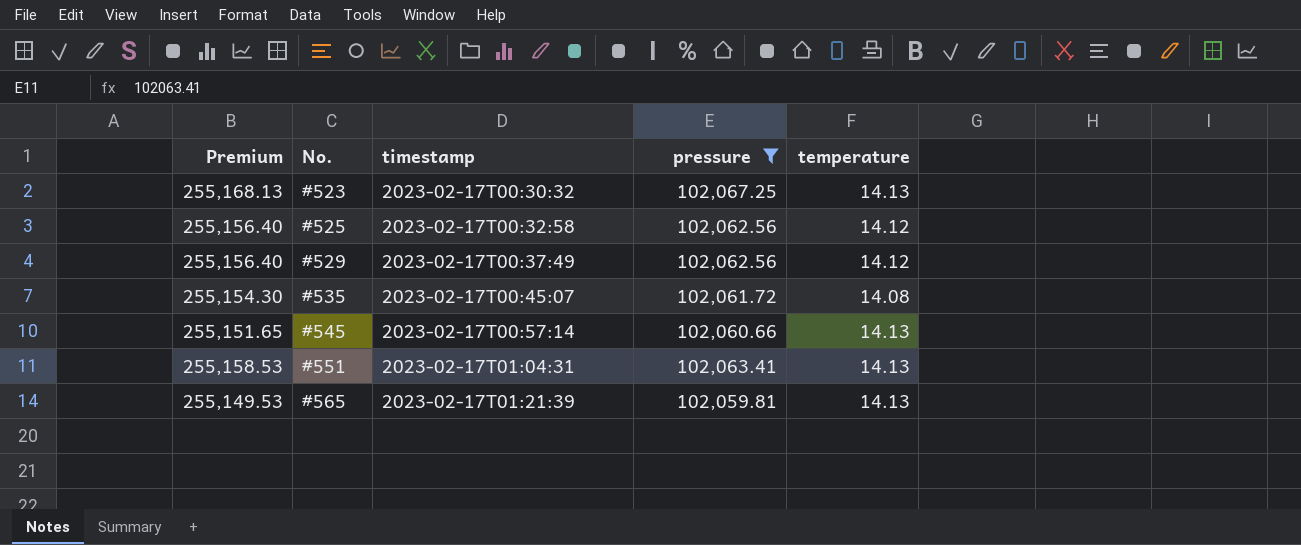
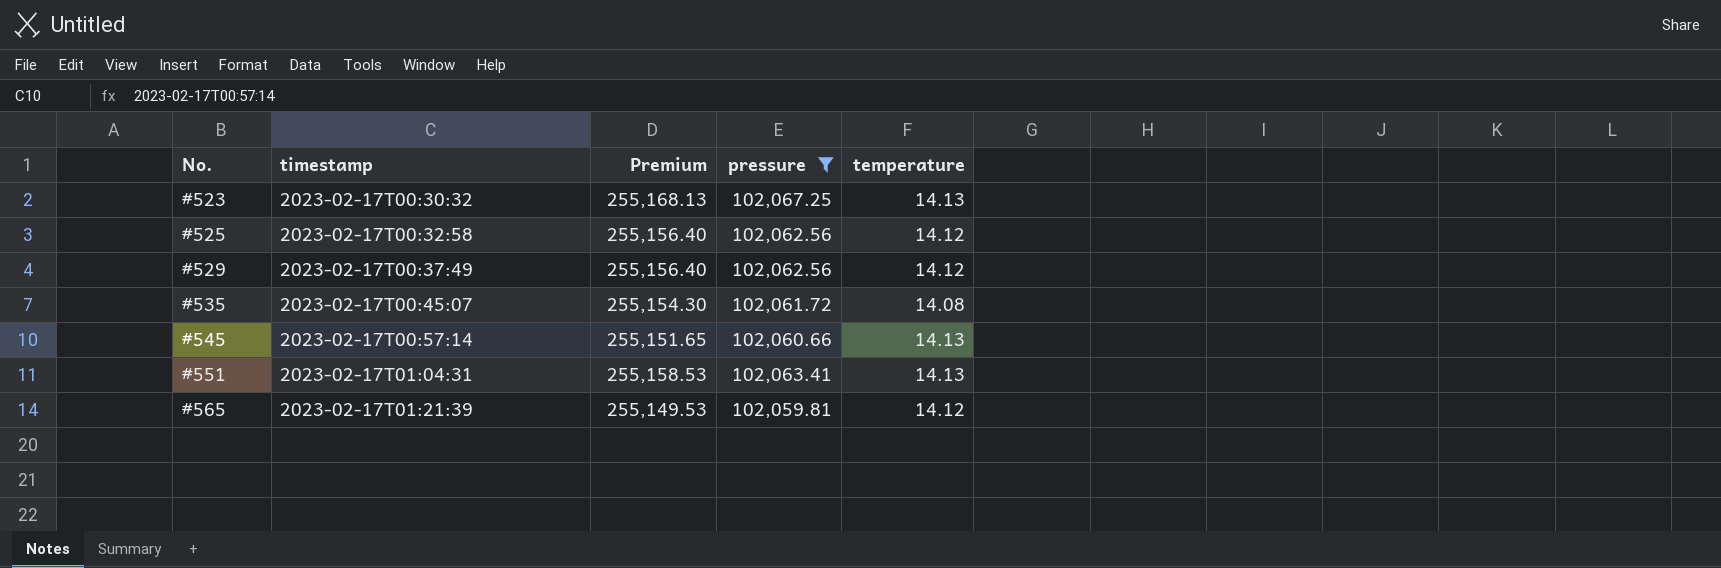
column Premium | position: 1 -> 3
#565 | temperature: 14.13 -> 14.12

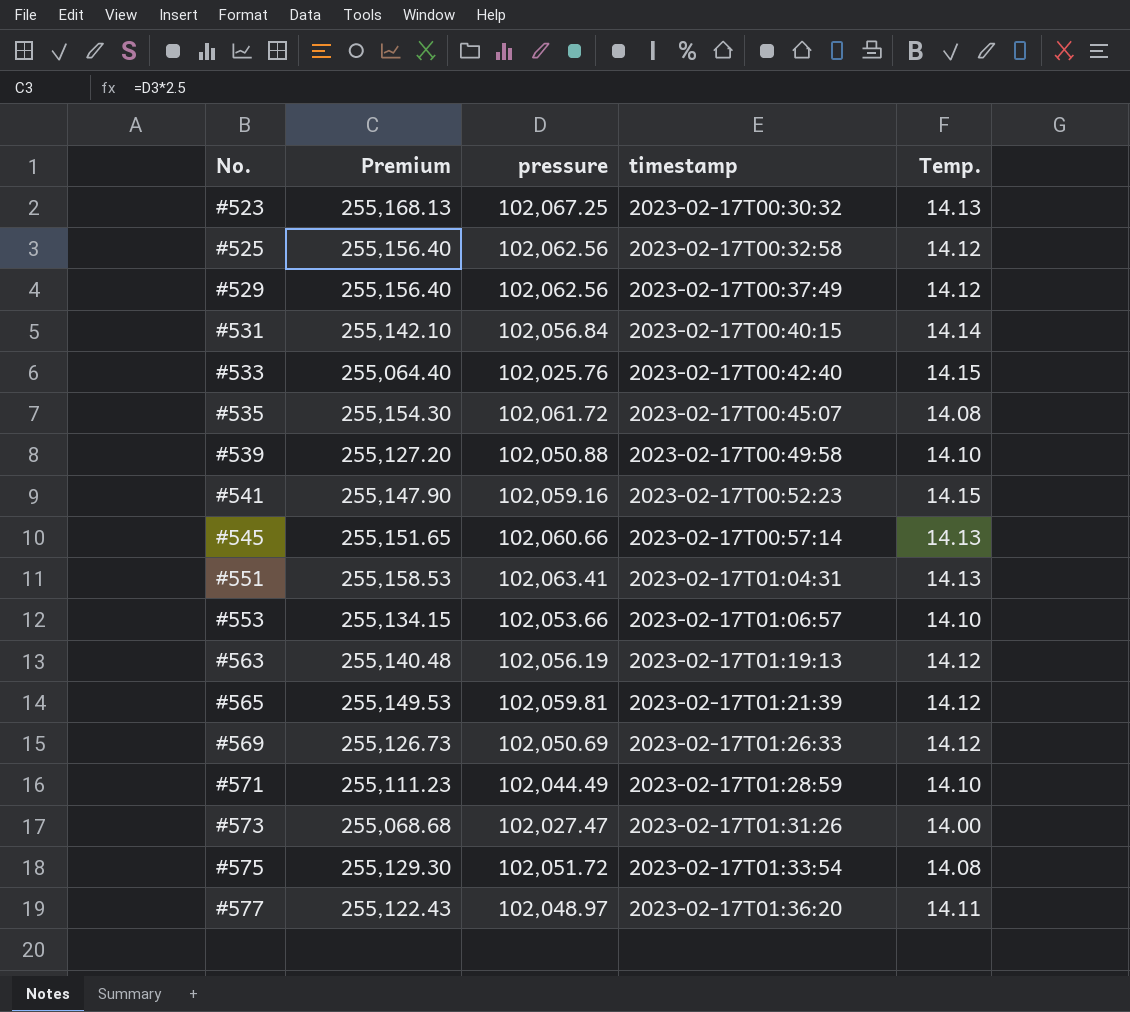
filter: pressure >= 102,059.81 -> none
column timestamp | position: 2 -> 4
column name: temperature -> Temp.

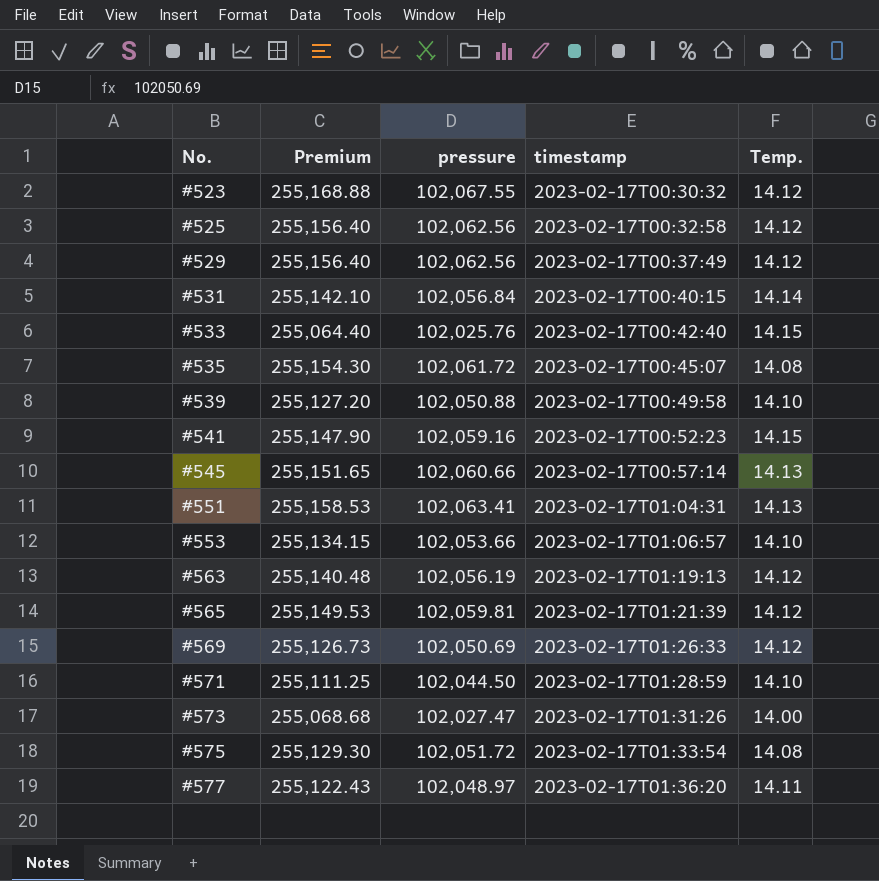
#523 | Premium: 255,168.13 -> 255,168.88
#523 | pressure: 102,067.25 -> 102,067.55
#523 | Temp.: 14.13 -> 14.12
#571 | Premium: 255,111.23 -> 255,111.25
#571 | pressure: 102,044.49 -> 102,044.50

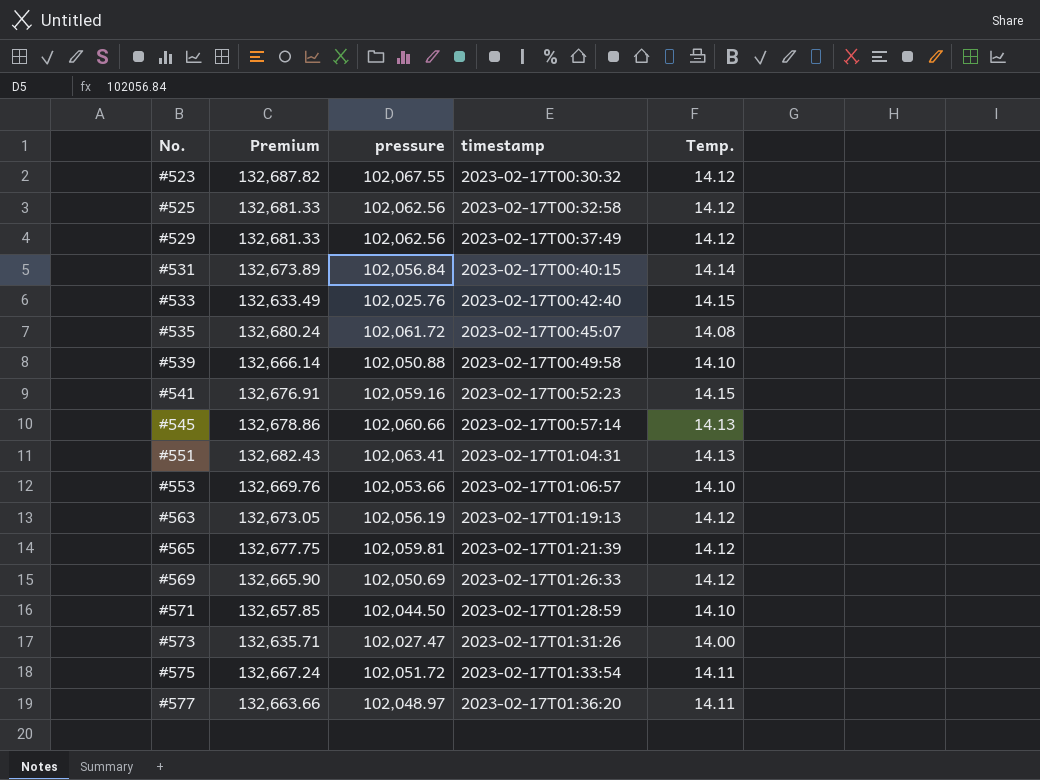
column Premium | formula: [pressure] * 2.5 -> [pressure] * 1.3
#575 | Temp.: 14.08 -> 14.11

